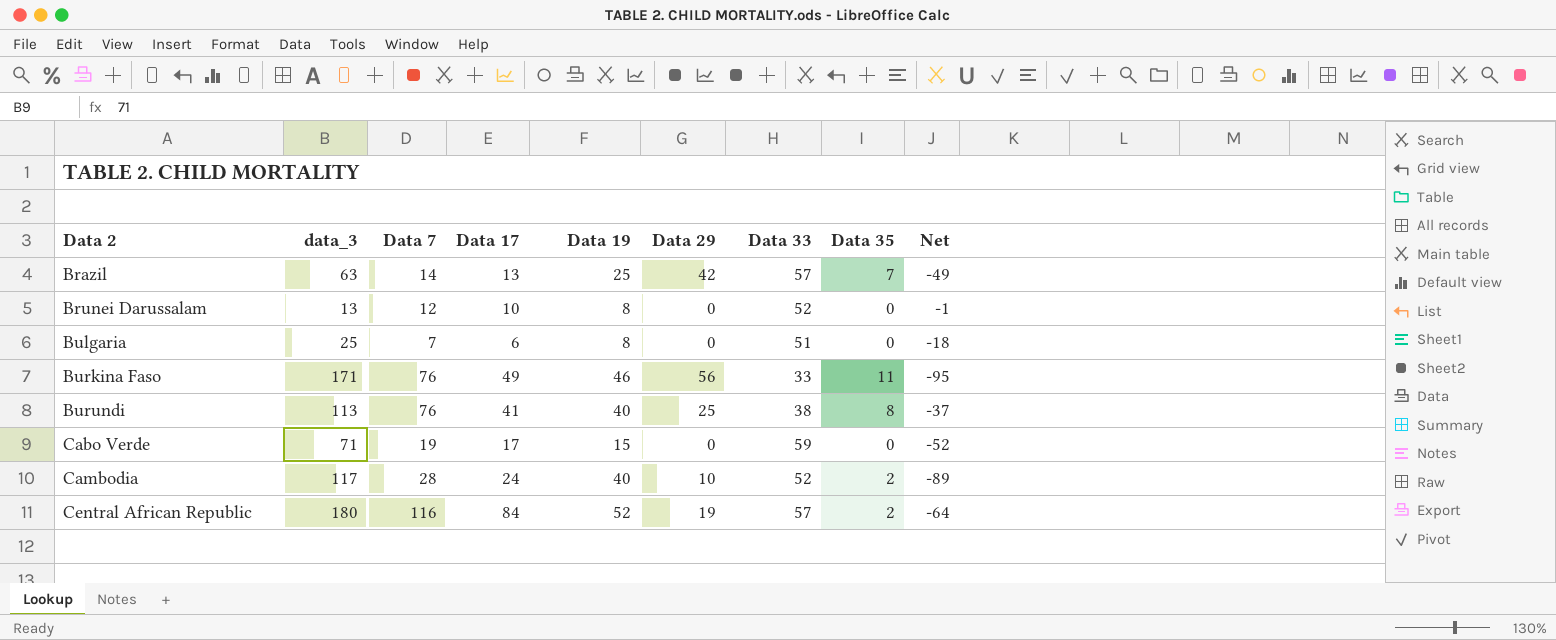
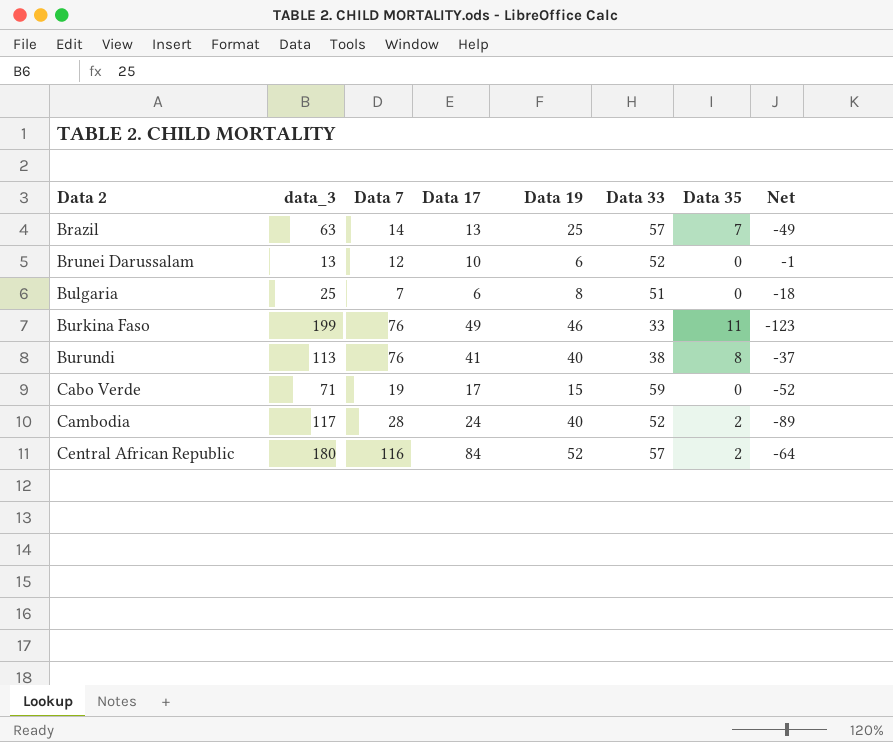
column Data 29 | position: 6 -> none
Brunei Darussalam | Data 19: 8 -> 6
Burkina Faso | data_3: 171 -> 199
Burkina Faso | Net: -95 -> -123

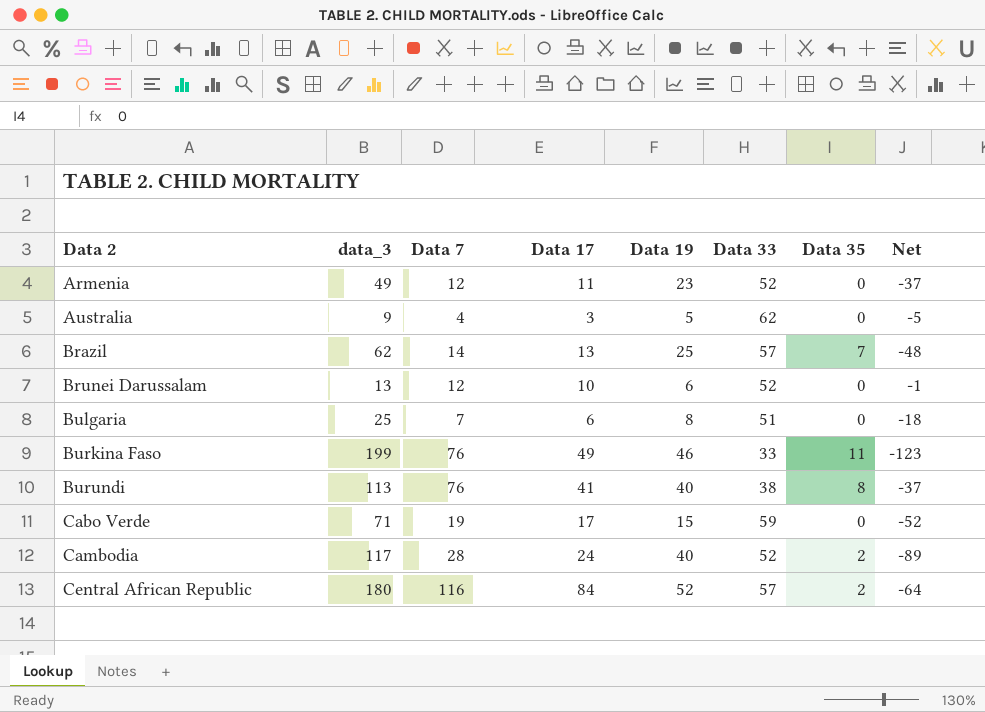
row Armenia: none -> 49 | 12 | 11 | 23 | 52 | 0 | -37
row Australia: none -> 9 | 4 | 3 | 5 | 62 | 0 | -5
Brazil | data_3: 63 -> 62
Brazil | Net: -49 -> -48

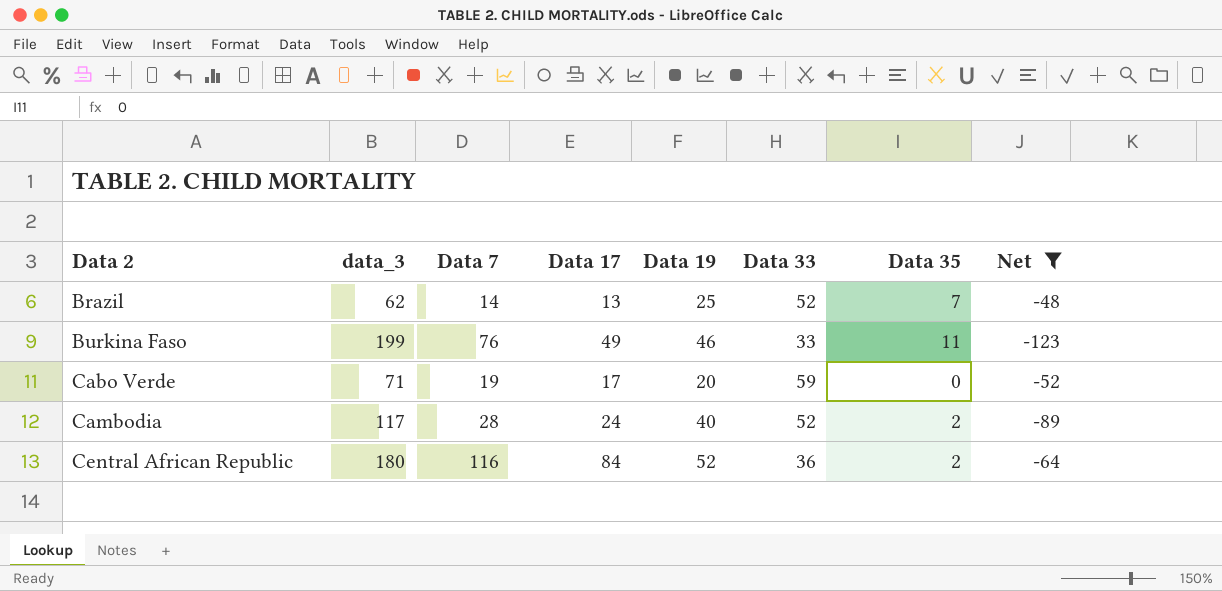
filter: none -> Net <= -48
Brazil | Data 33: 57 -> 52
Cabo Verde | Data 19: 15 -> 20
Central African Republic | Data 33: 57 -> 36

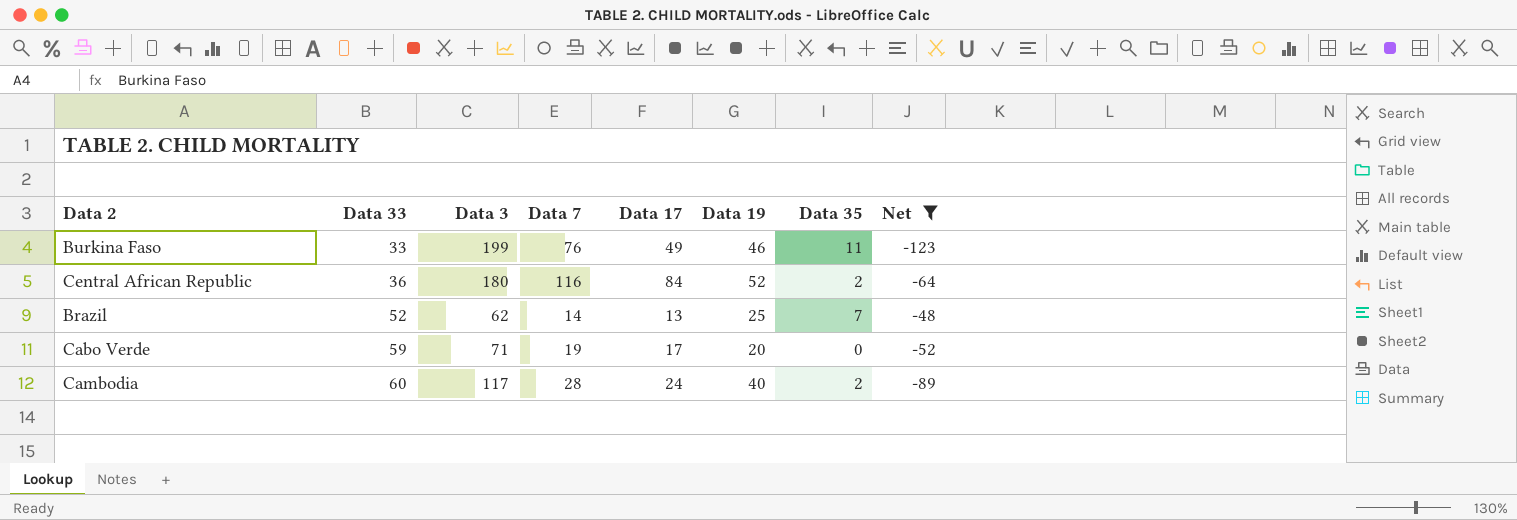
row order: Data 2 ascending -> Data 33 ascending
column Data 33 | position: 6 -> 2
column name: data_3 -> Data 3
Cambodia | Data 33: 52 -> 60

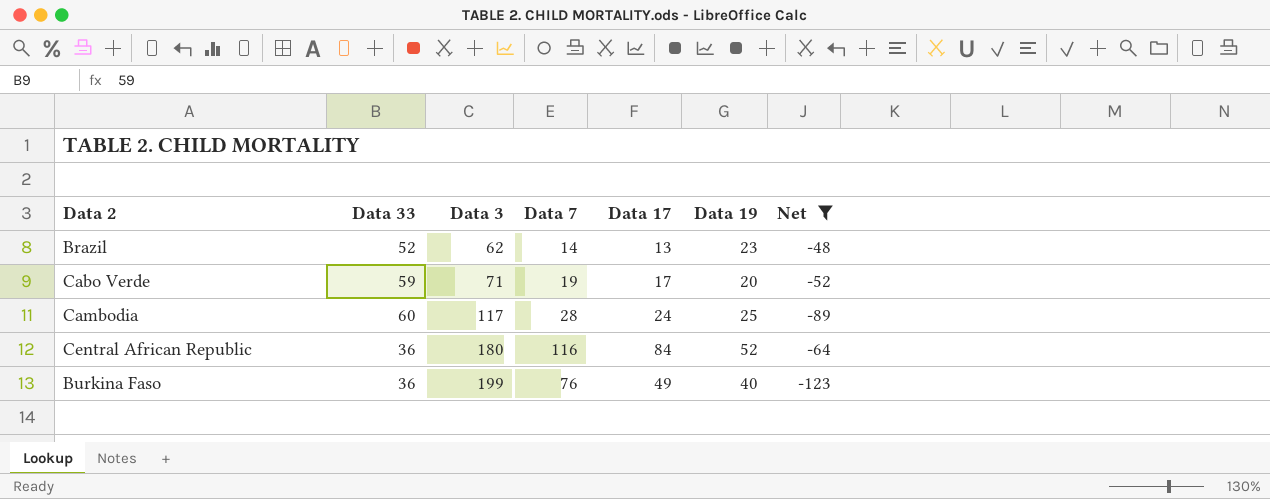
row order: Data 33 ascending -> Data 3 ascending
column Data 35 | position: 7 -> none
Brazil | Data 19: 25 -> 23
Cambodia | Data 19: 40 -> 25
Burkina Faso | Data 33: 33 -> 36
Burkina Faso | Data 19: 46 -> 40

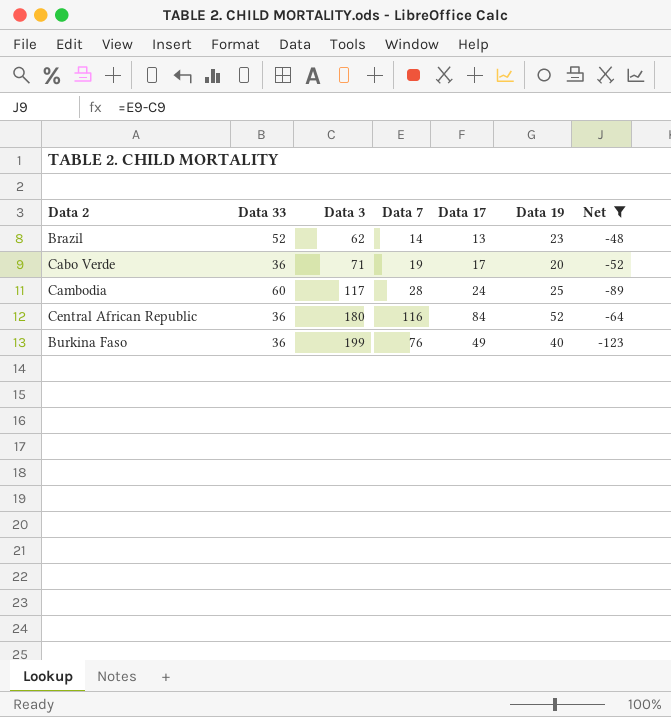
Cabo Verde | Data 33: 59 -> 36

